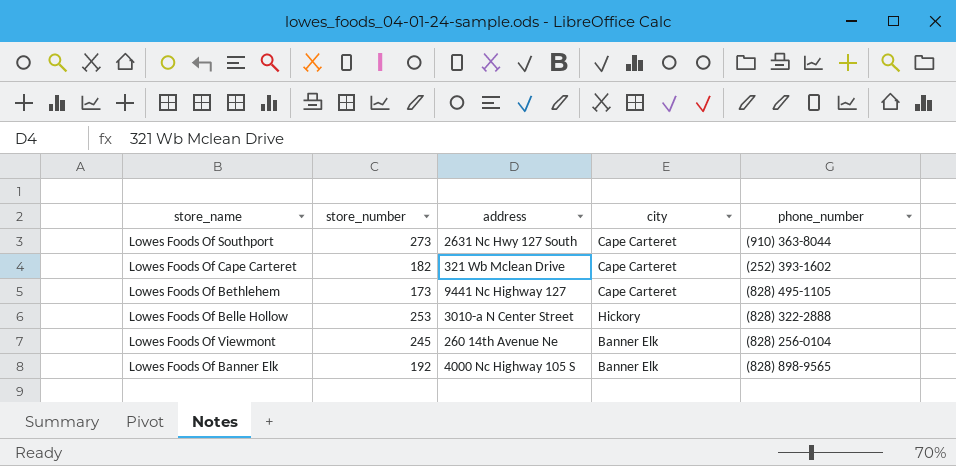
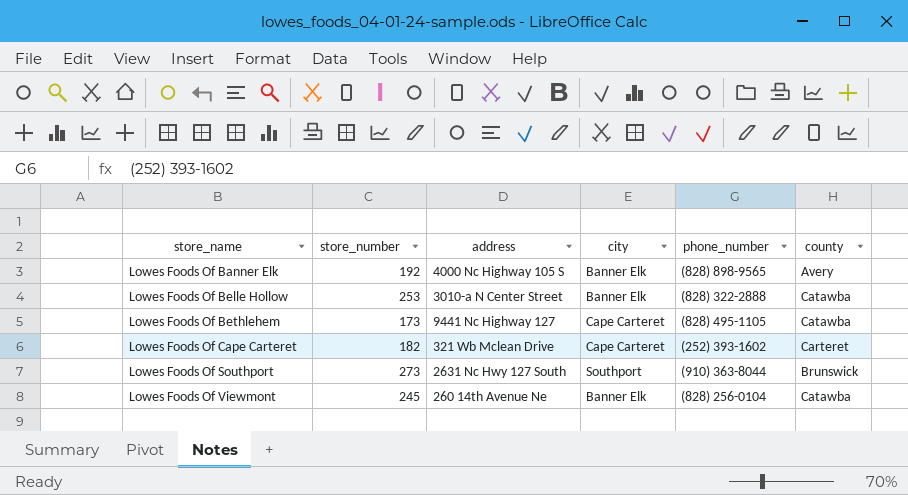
row order: none -> store_name ascending
column county | position: none -> 6
Lowes Foods Of Belle Hollow | city: Hickory -> Banner Elk
Lowes Foods Of Southport | city: Cape Carteret -> Southport

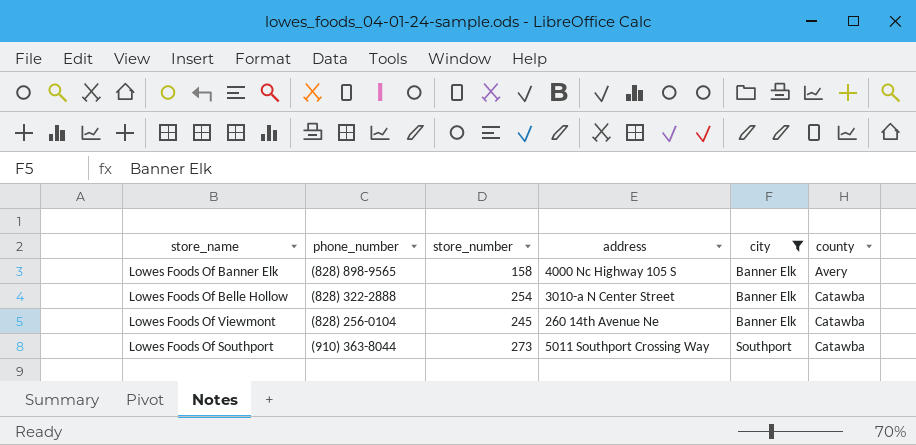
filter: none -> city != Cape Carteret
row order: store_name ascending -> city ascending
column phone_number | position: 5 -> 2
Lowes Foods Of Banner Elk | store_number: 192 -> 158
Lowes Foods Of Belle Hollow | store_number: 253 -> 254
Lowes Foods Of Southport | address: 2631 Nc Hwy 127 South -> 5011 Southport Crossing Way
Lowes Foods Of Southport | county: Brunswick -> Catawba

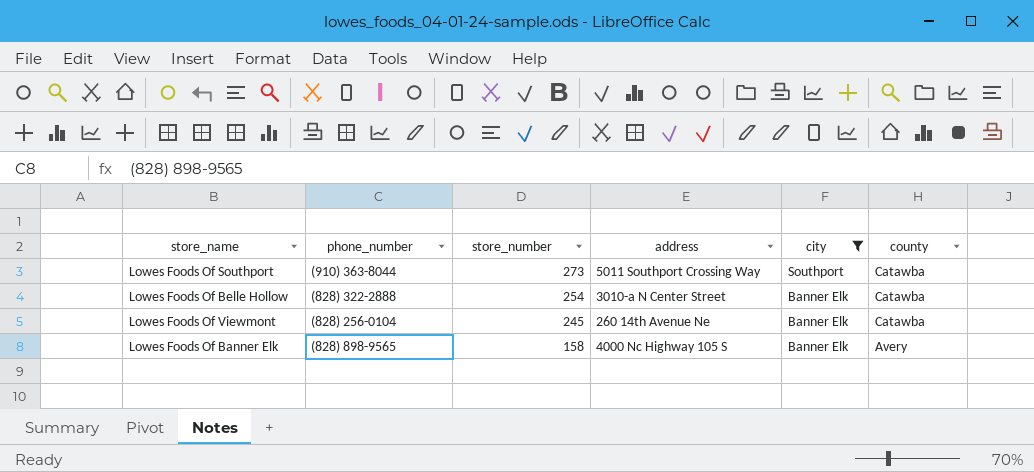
row order: city ascending -> store_number descending

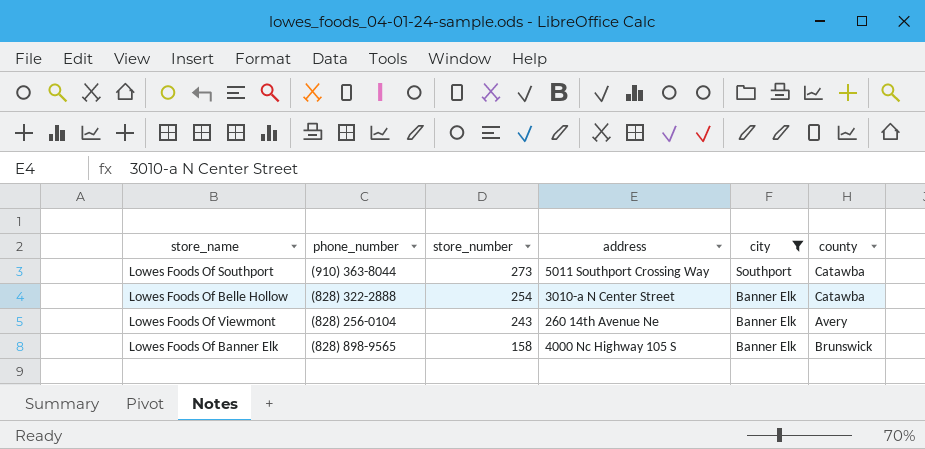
Lowes Foods Of Viewmont | store_number: 245 -> 243
Lowes Foods Of Viewmont | county: Catawba -> Avery
Lowes Foods Of Banner Elk | county: Avery -> Brunswick

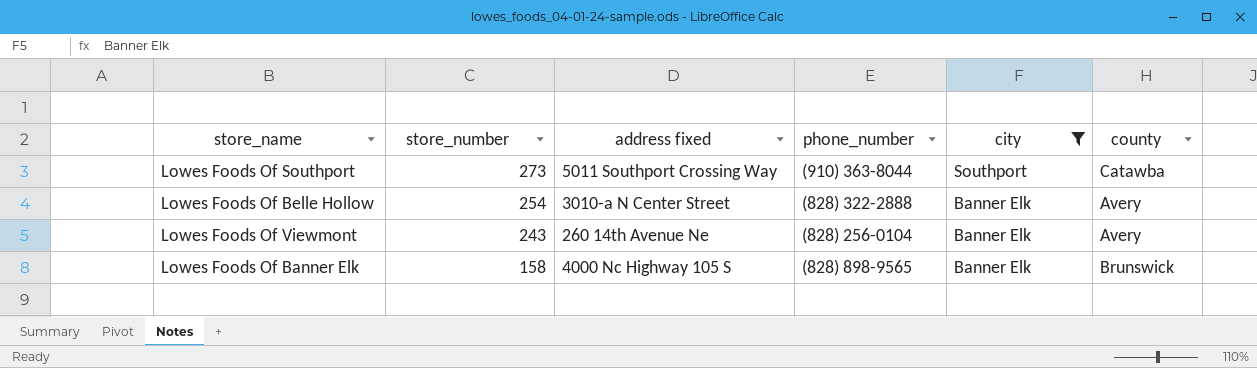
column name: address -> address fixed
column phone_number | position: 2 -> 4
Lowes Foods Of Belle Hollow | county: Catawba -> Avery

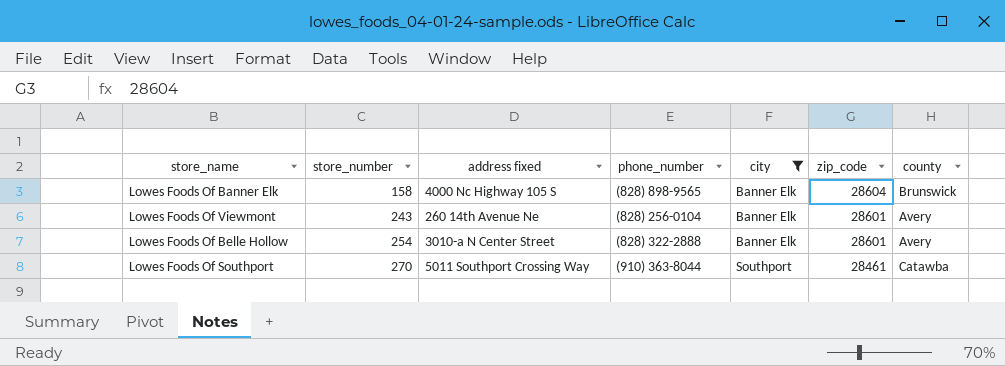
row order: store_number descending -> store_number ascending
column zip_code | position: none -> 6
Lowes Foods Of Southport | store_number: 273 -> 270

